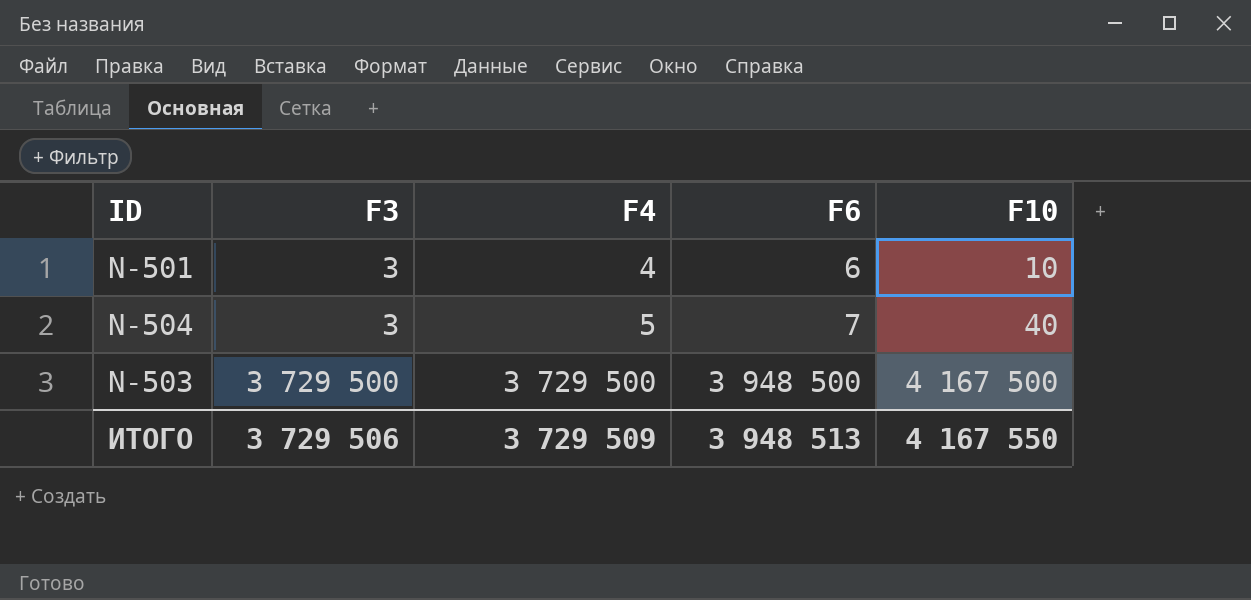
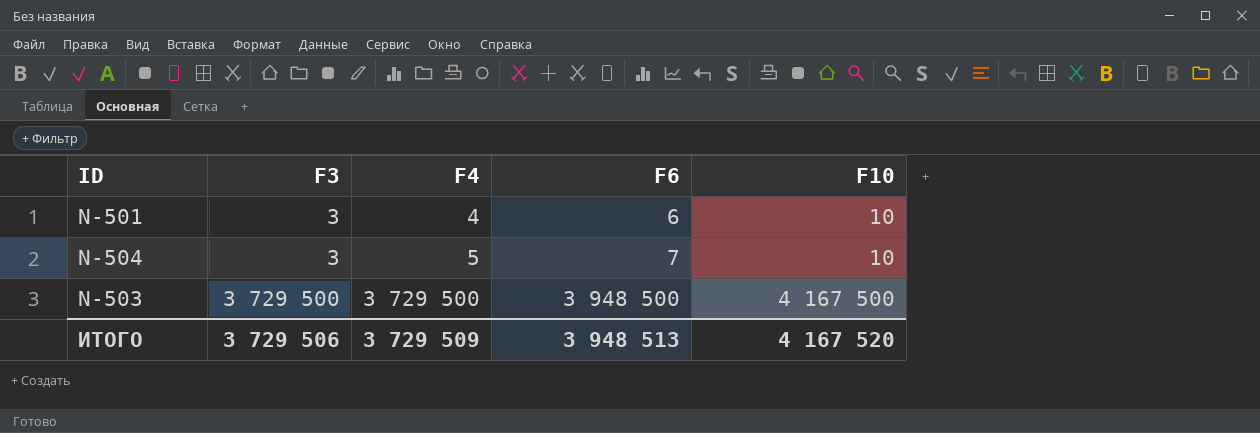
N-504 | F10: 40 -> 10
ИТОГО | F10: 4 167 550 -> 4 167 520

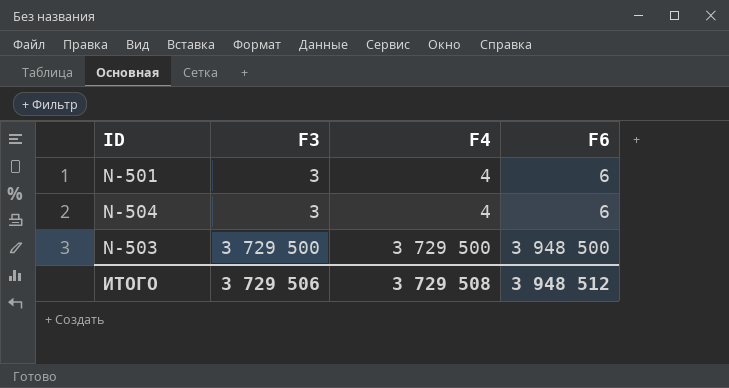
column F10 | position: 5 -> none
N-504 | F4: 5 -> 4
N-504 | F6: 7 -> 6
ИТОГО | F4: 3 729 509 -> 3 729 508
ИТОГО | F6: 3 948 513 -> 3 948 512

